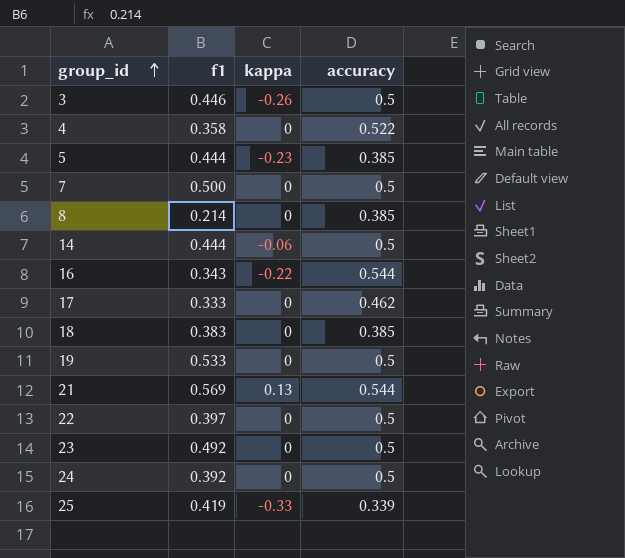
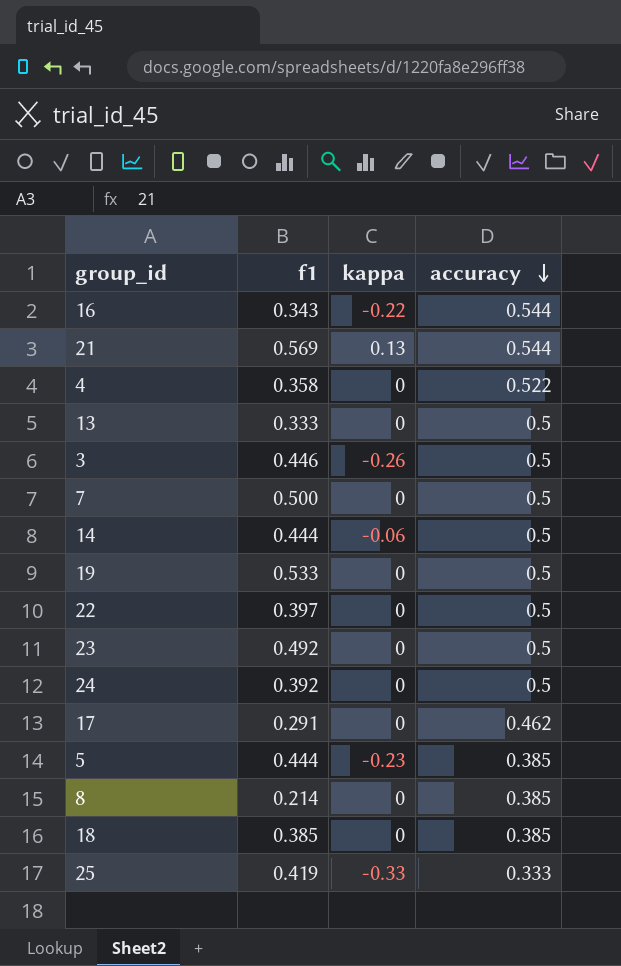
row order: group_id ascending -> accuracy descending
row 13: none -> 0.333 | 0 | 0.5
17 | f1: 0.333 -> 0.291
18 | f1: 0.383 -> 0.385
25 | accuracy: 0.339 -> 0.333

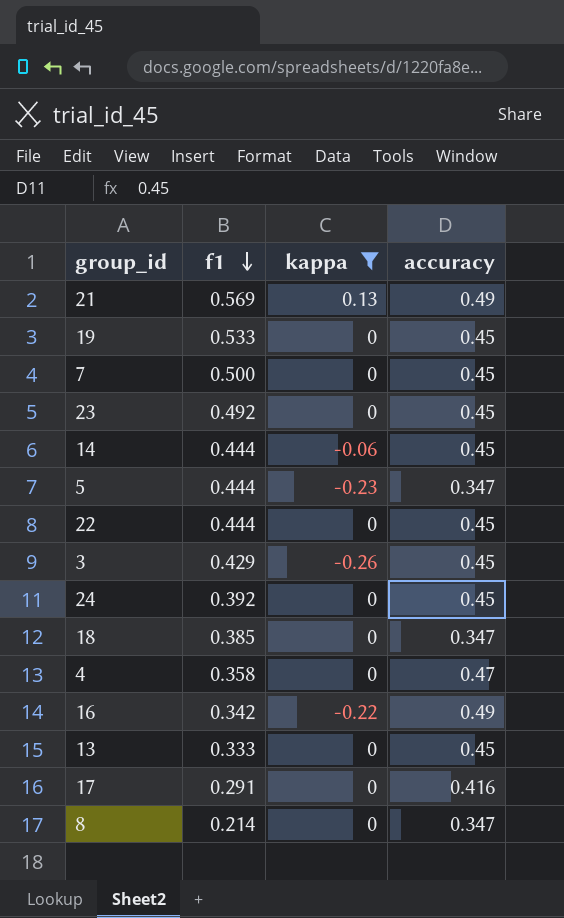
filter: none -> kappa != -0.33
row order: accuracy descending -> f1 descending
21 | accuracy: 0.544 -> 0.49
19 | accuracy: 0.5 -> 0.45
7 | accuracy: 0.5 -> 0.45
23 | accuracy: 0.5 -> 0.45
14 | accuracy: 0.5 -> 0.45
5 | accuracy: 0.385 -> 0.347
22 | f1: 0.397 -> 0.444
22 | accuracy: 0.5 -> 0.45
3 | f1: 0.446 -> 0.429
3 | accuracy: 0.5 -> 0.45
24 | accuracy: 0.5 -> 0.45
18 | accuracy: 0.385 -> 0.347
4 | accuracy: 0.522 -> 0.47
16 | f1: 0.343 -> 0.342
16 | accuracy: 0.544 -> 0.49
13 | accuracy: 0.5 -> 0.45
17 | accuracy: 0.462 -> 0.416
8 | accuracy: 0.385 -> 0.347

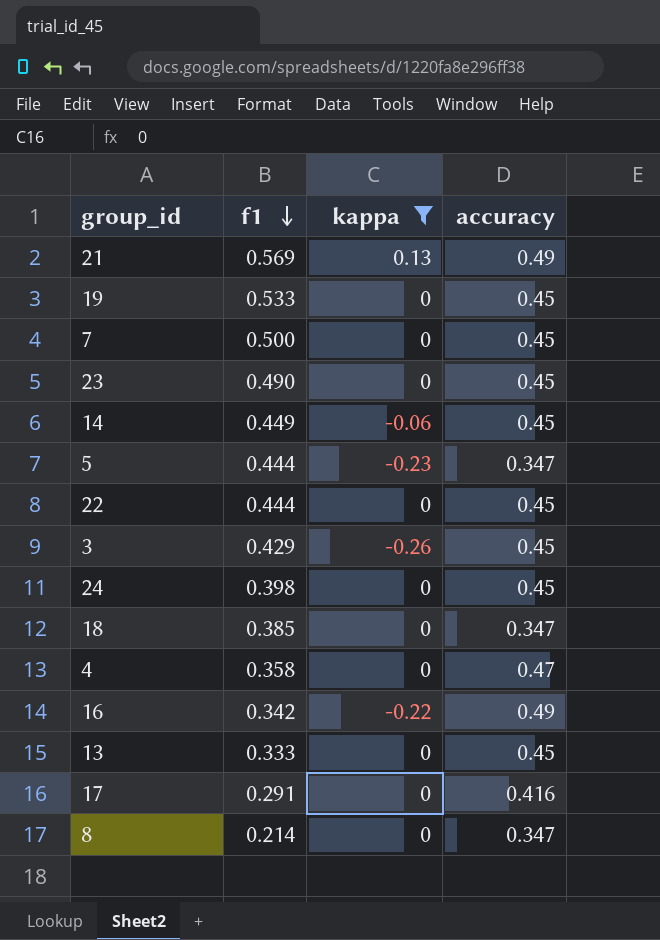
23 | f1: 0.492 -> 0.490
14 | f1: 0.444 -> 0.449
24 | f1: 0.392 -> 0.398

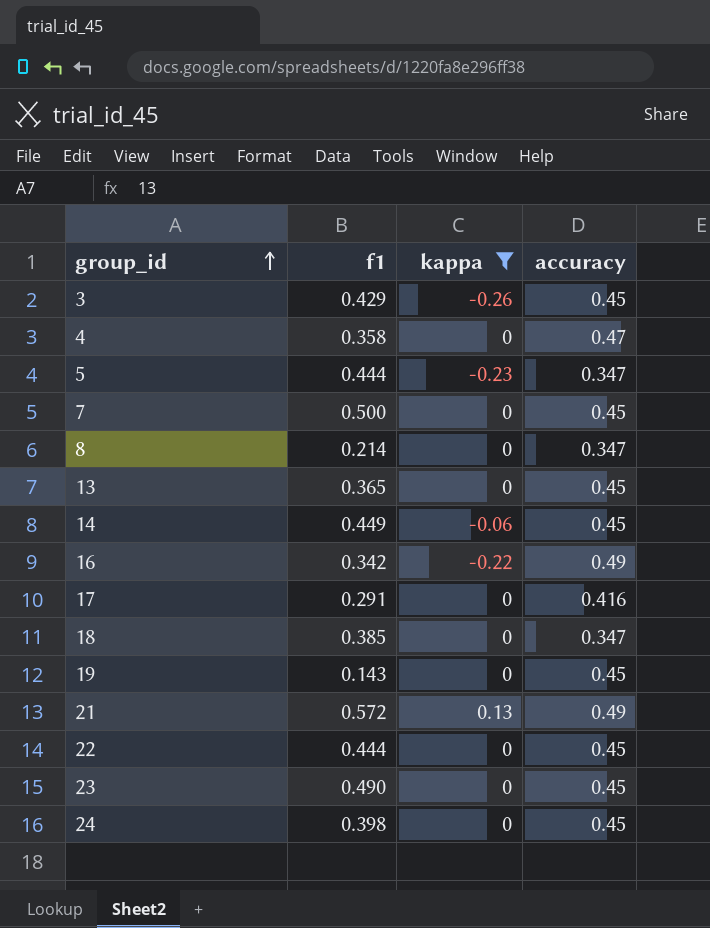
row order: f1 descending -> group_id ascending
13 | f1: 0.333 -> 0.365
19 | f1: 0.533 -> 0.143
21 | f1: 0.569 -> 0.572

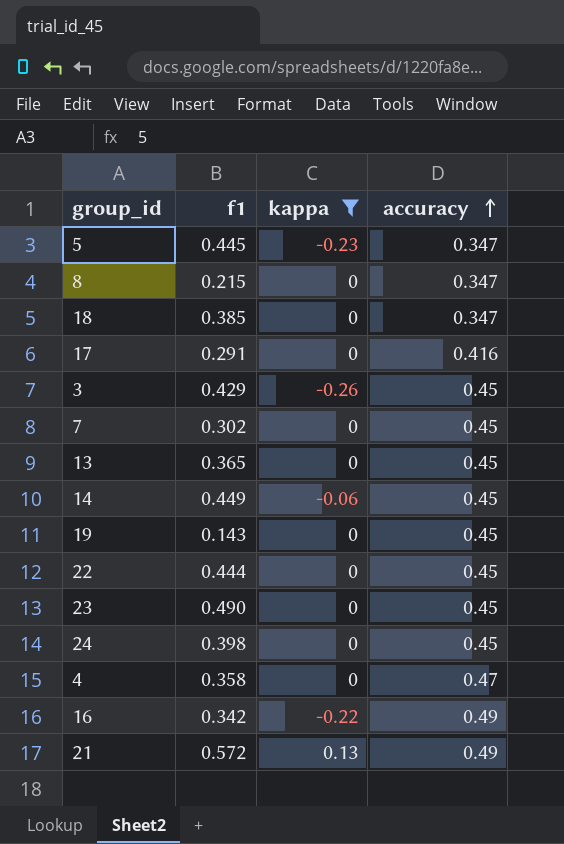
row order: group_id ascending -> accuracy ascending
5 | f1: 0.444 -> 0.445
8 | f1: 0.214 -> 0.215
7 | f1: 0.500 -> 0.302

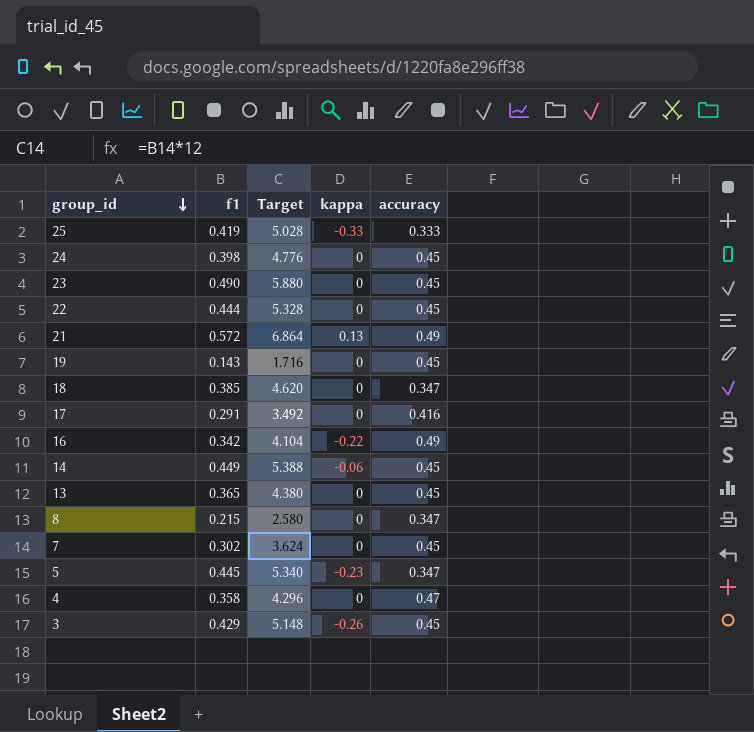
filter: kappa != -0.33 -> none
row order: accuracy ascending -> group_id descending
column Target | formula: none -> [f1] * 12

